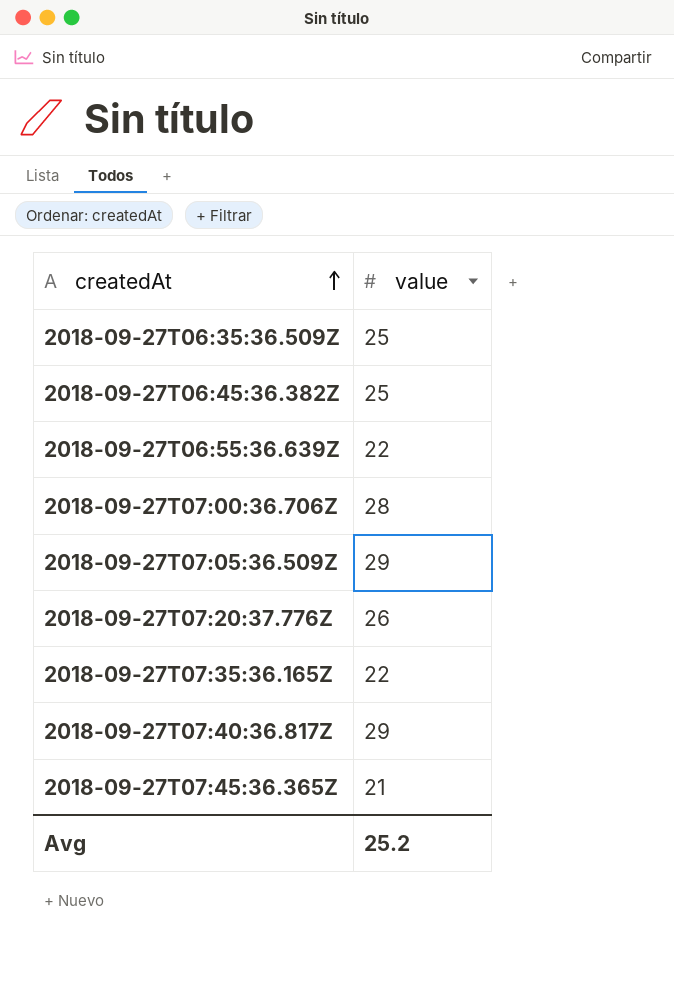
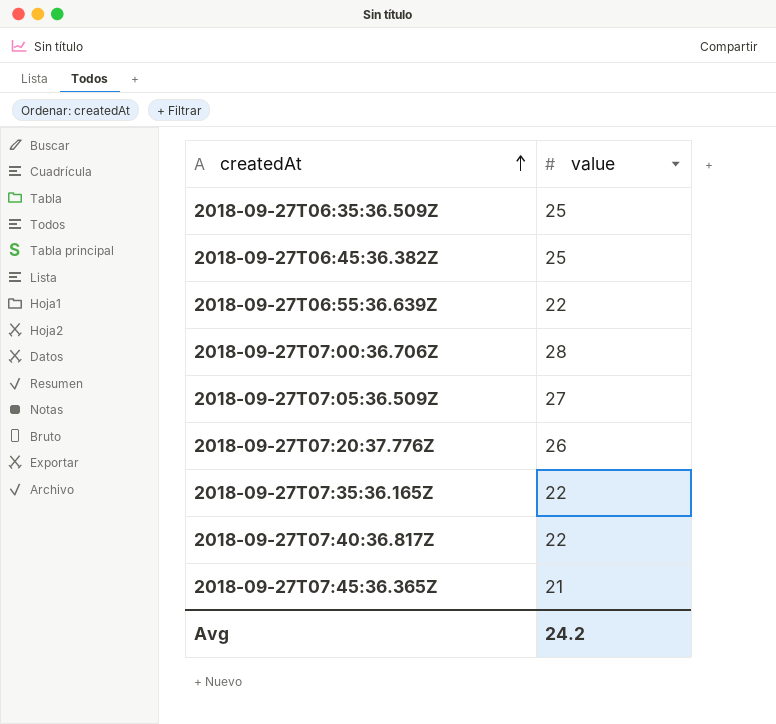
2018-09-27T07:05:36.509Z | value: 29 -> 27
2018-09-27T07:40:36.817Z | value: 29 -> 22
Avg | value: 25.2 -> 24.2

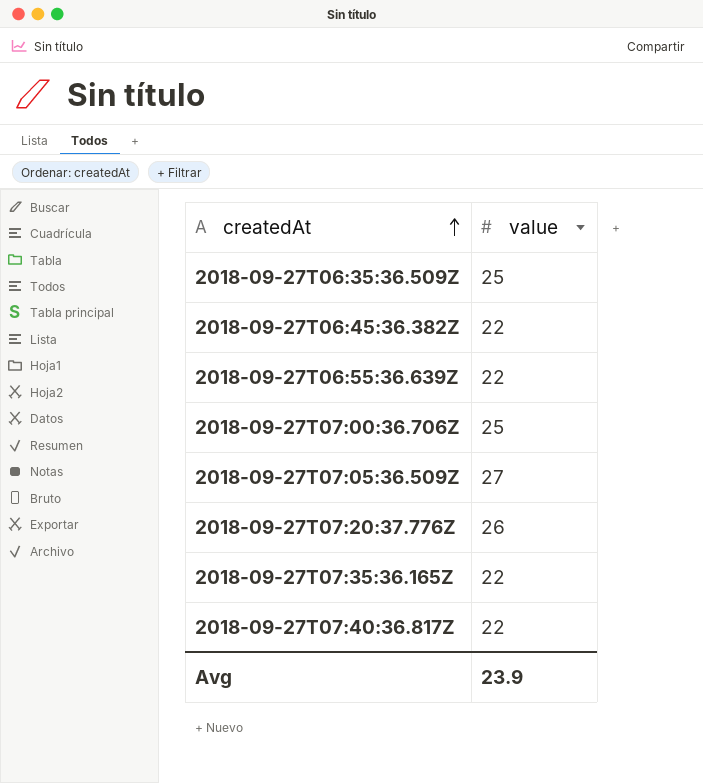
row 2018-09-27T07:45:36.365Z: 21 -> none
2018-09-27T06:45:36.382Z | value: 25 -> 22
2018-09-27T07:00:36.706Z | value: 28 -> 25
Avg | value: 24.2 -> 23.9

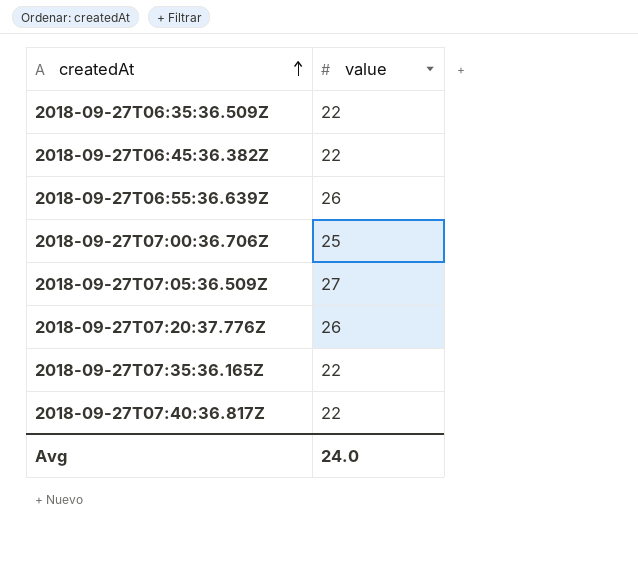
2018-09-27T06:35:36.509Z | value: 25 -> 22
2018-09-27T06:55:36.639Z | value: 22 -> 26
Avg | value: 23.9 -> 24.0

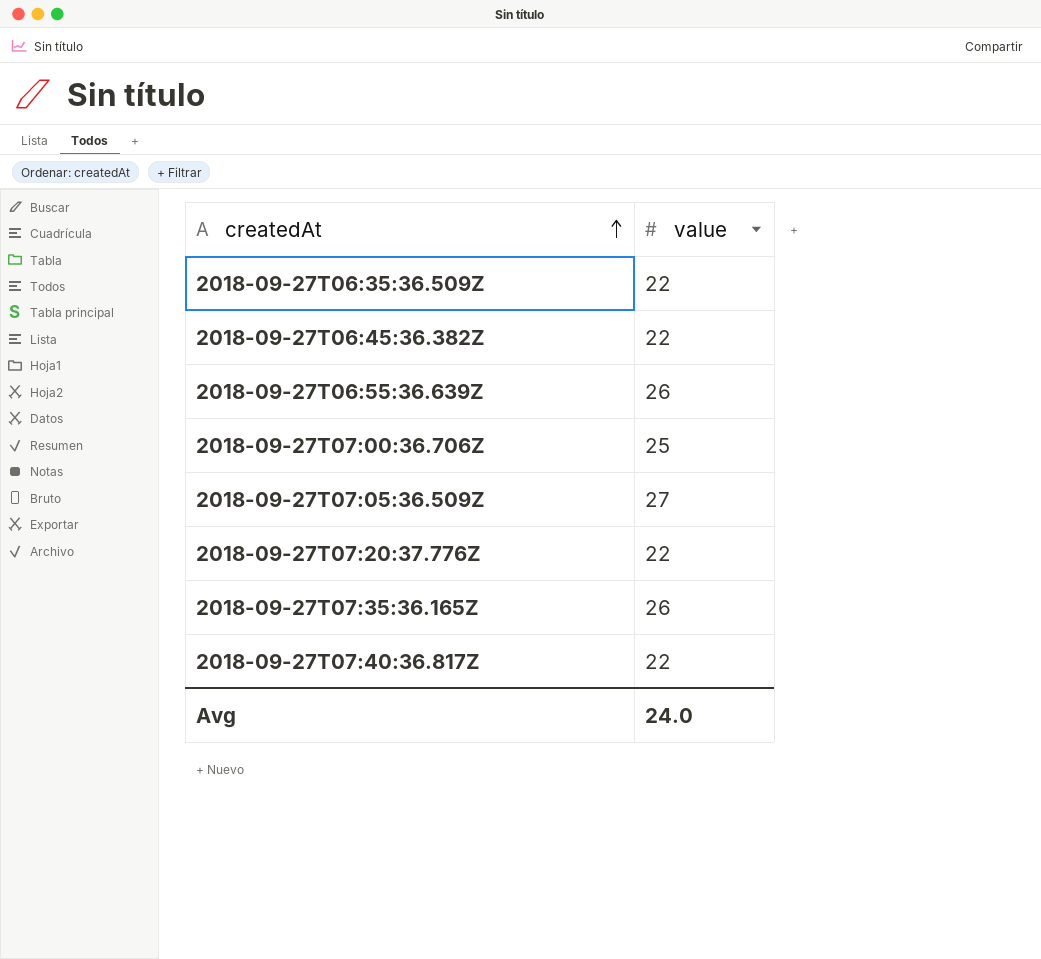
2018-09-27T07:20:37.776Z | value: 26 -> 22
2018-09-27T07:35:36.165Z | value: 22 -> 26

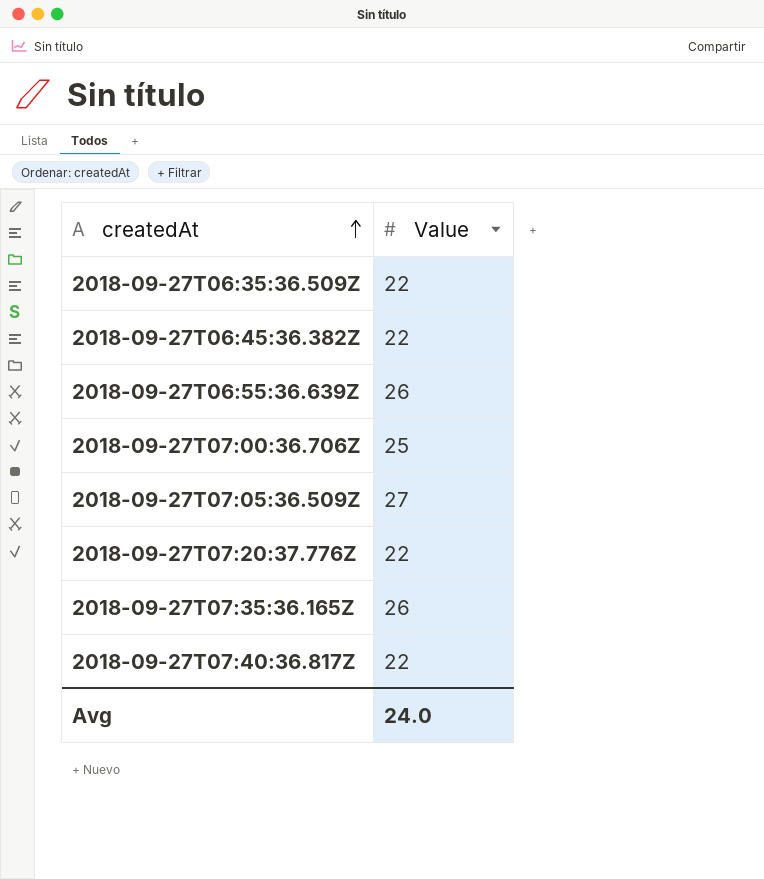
column name: value -> Value

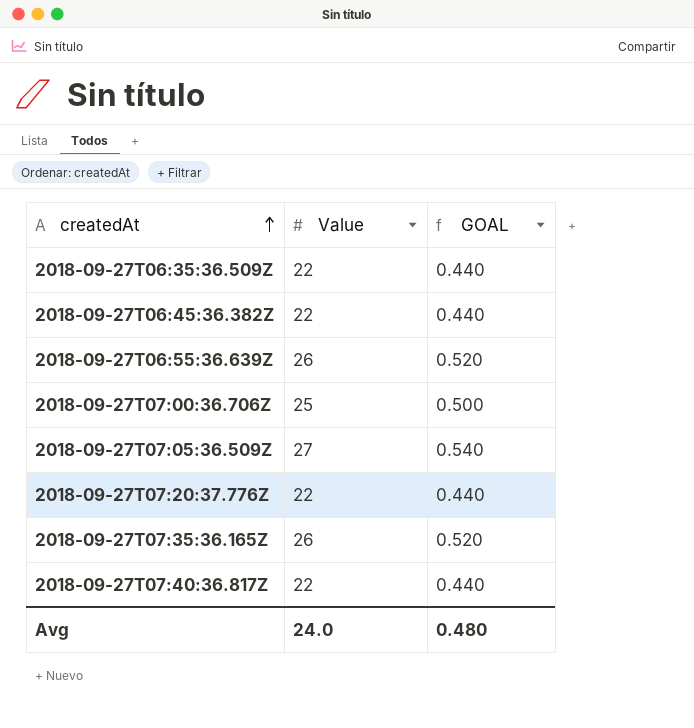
column GOAL | formula: none -> [Value] * 0.02

